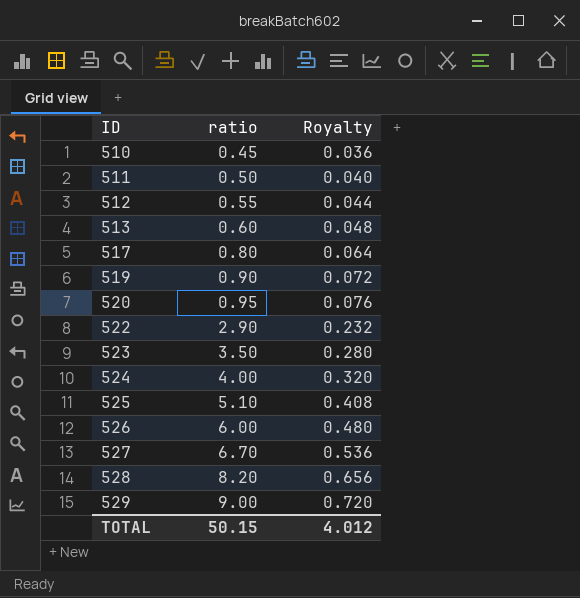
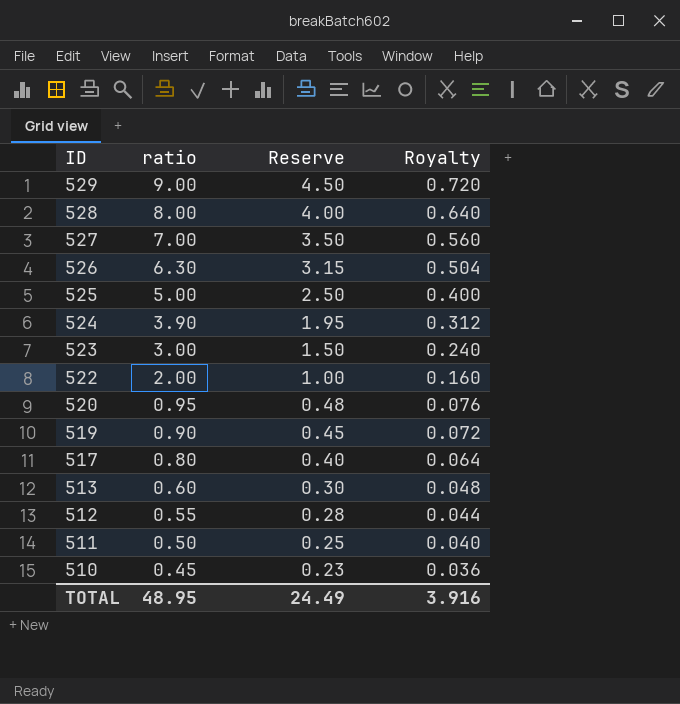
row order: ID ascending -> ID descending
column Reserve | formula: none -> [ratio] * 0.5
528 | ratio: 8.20 -> 8.00
528 | Royalty: 0.656 -> 0.640
527 | ratio: 6.70 -> 7.00
527 | Royalty: 0.536 -> 0.560
526 | ratio: 6.00 -> 6.30
526 | Royalty: 0.480 -> 0.504
525 | ratio: 5.10 -> 5.00
525 | Royalty: 0.408 -> 0.400
524 | ratio: 4.00 -> 3.90
524 | Royalty: 0.320 -> 0.312
523 | ratio: 3.50 -> 3.00
523 | Royalty: 0.280 -> 0.240
522 | ratio: 2.90 -> 2.00
522 | Royalty: 0.232 -> 0.160
TOTAL | ratio: 50.15 -> 48.95
TOTAL | Royalty: 4.012 -> 3.916

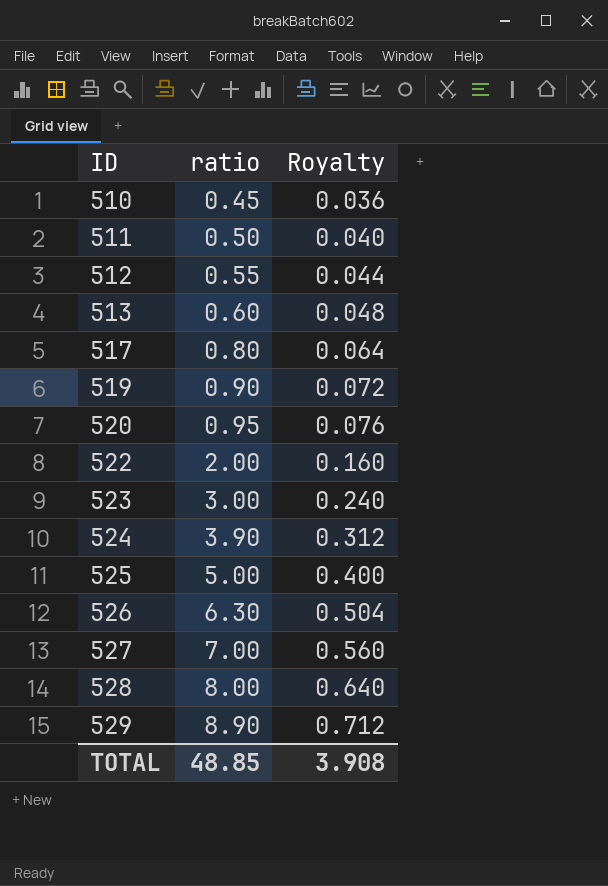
row order: ID descending -> ID ascending
column Reserve | formula: [ratio] * 0.5 -> none
529 | ratio: 9.00 -> 8.90
529 | Royalty: 0.720 -> 0.712
TOTAL | ratio: 48.95 -> 48.85
TOTAL | Royalty: 3.916 -> 3.908

